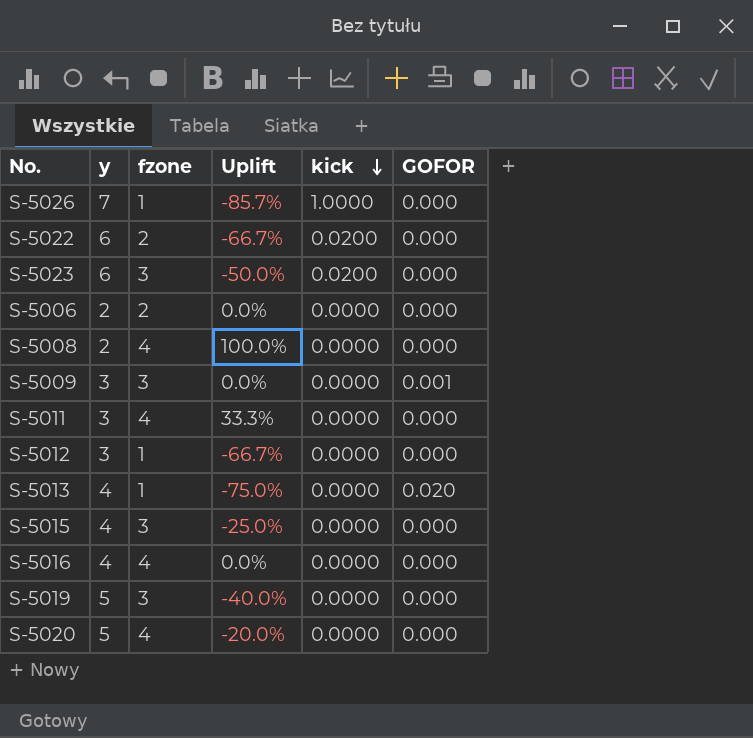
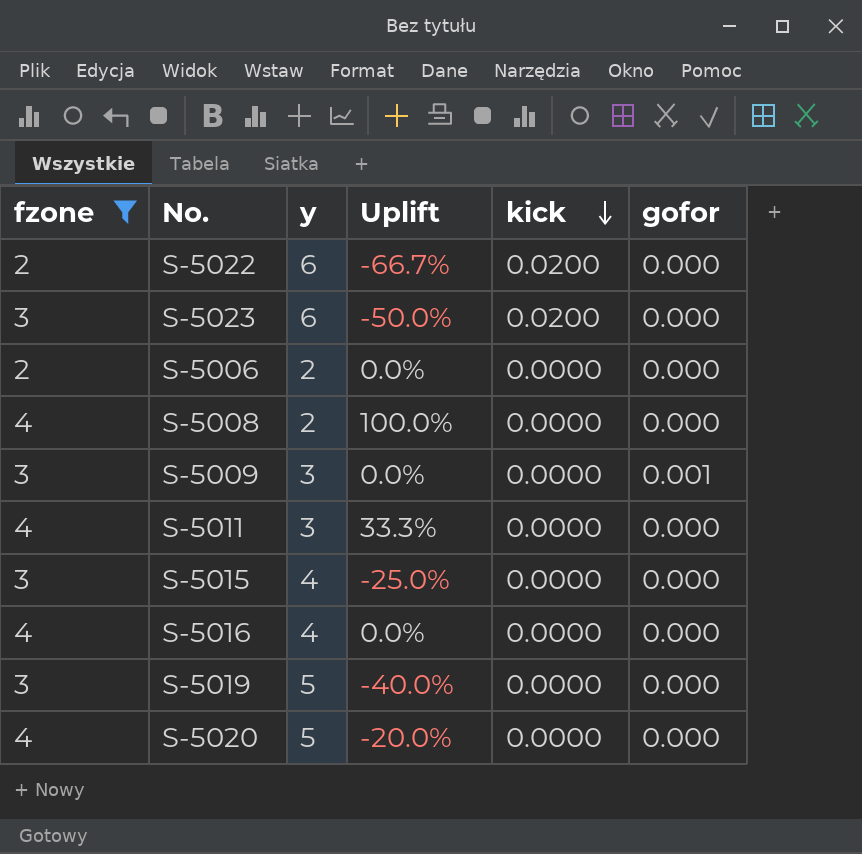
filter: none -> fzone != 1
column fzone | position: 3 -> 1
column name: GOFOR -> gofor

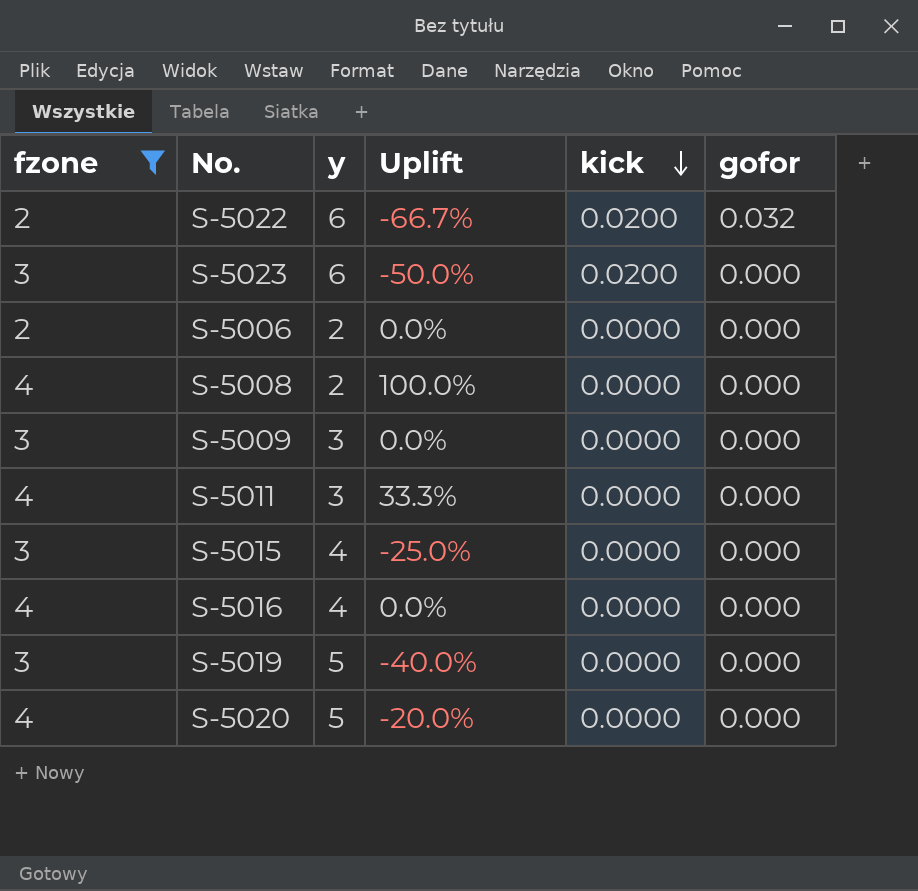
S-5022 | gofor: 0.000 -> 0.032
S-5009 | gofor: 0.001 -> 0.000

